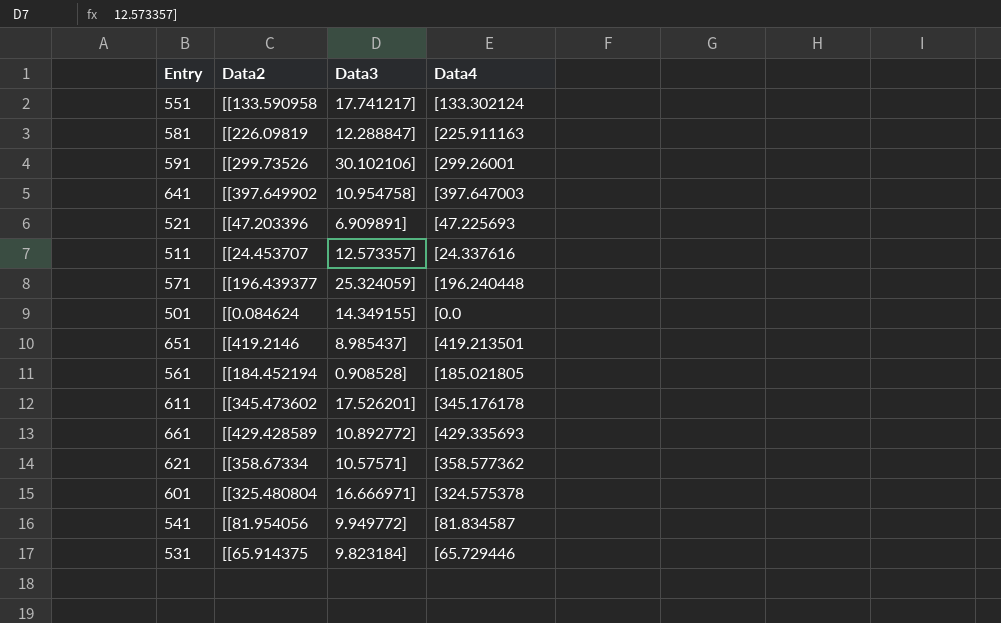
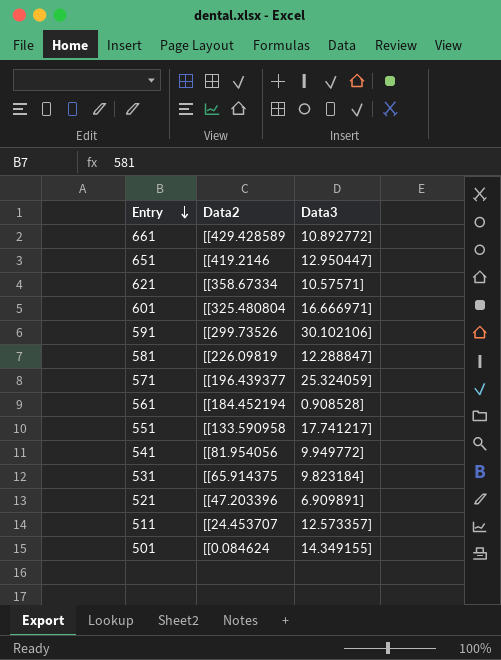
row order: none -> Entry descending
column Data4 | position: 4 -> none
row 641: [[397.649902 | 10.954758] | [397.647003 -> none
row 611: [[345.473602 | 17.526201] | [345.176178 -> none
651 | Data3: 8.985437] -> 12.950447]

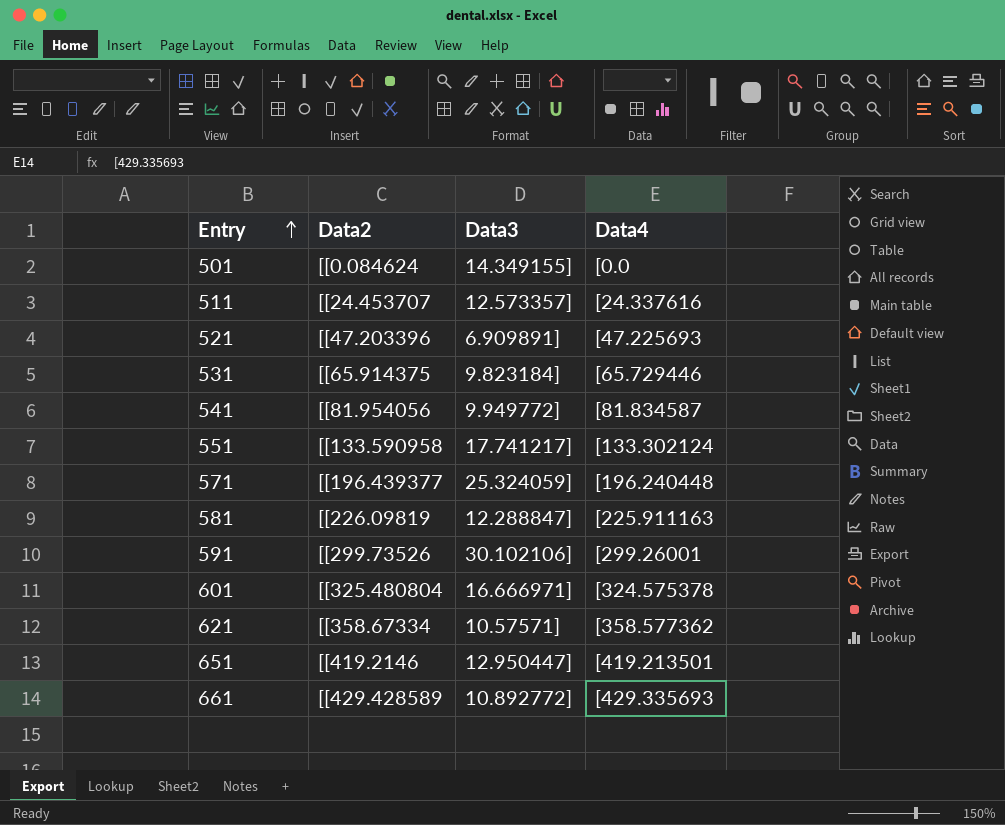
row order: Entry descending -> Entry ascending
column Data4 | position: none -> 4
row 561: [[184.452194 | 0.908528] -> none

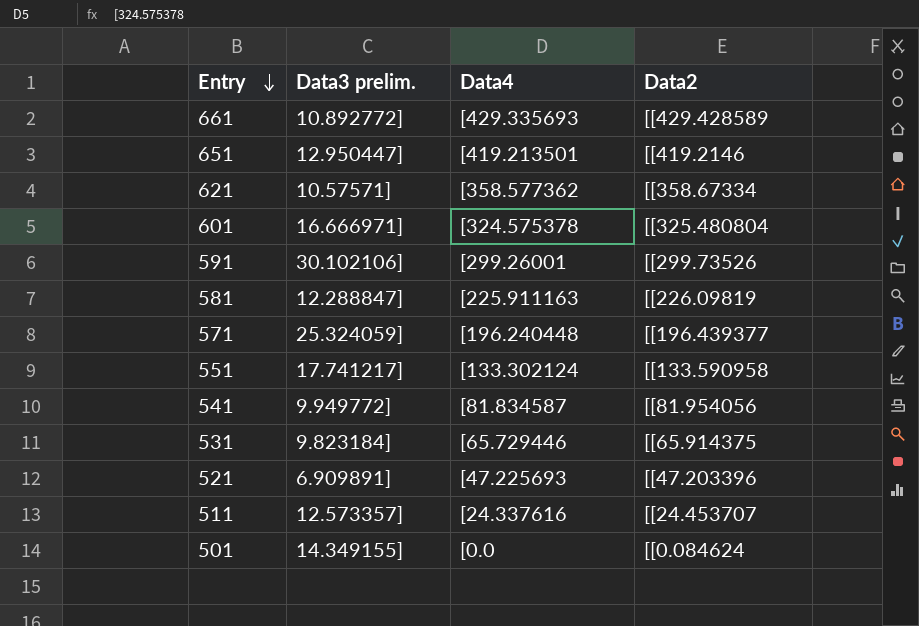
row order: Entry ascending -> Entry descending
column name: Data3 -> Data3 prelim.
column Data2 | position: 2 -> 4

